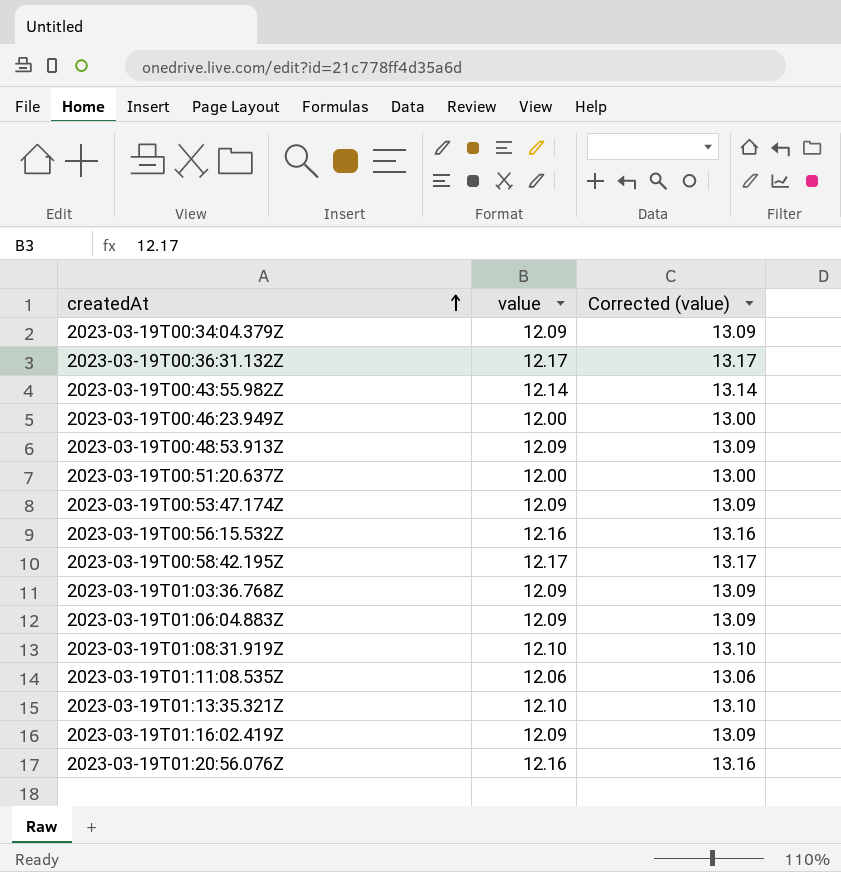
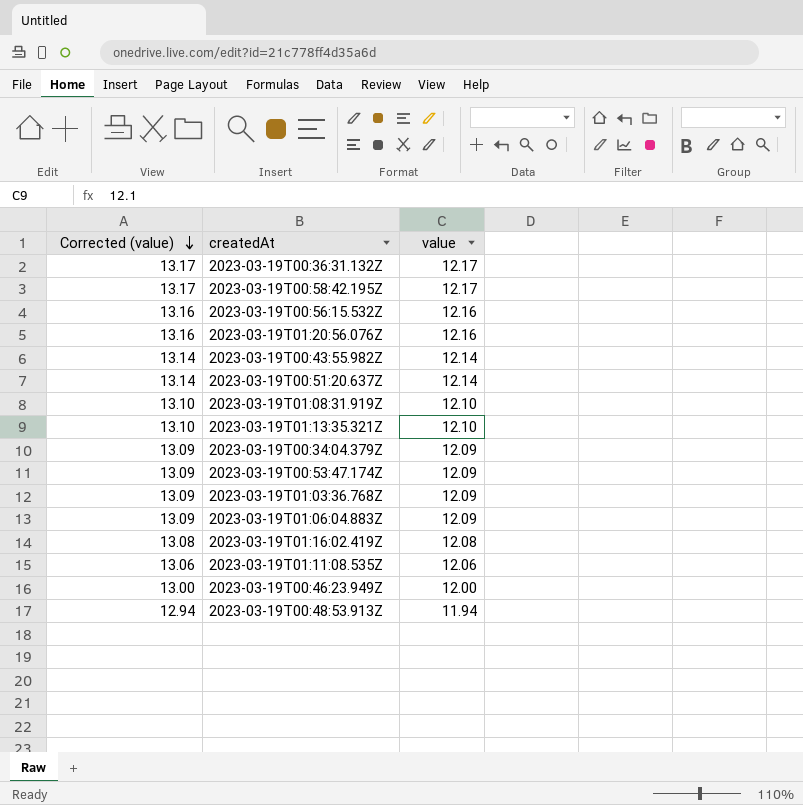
row order: createdAt ascending -> Corrected (value) descending
column Corrected (value) | position: 3 -> 1
2023-03-19T00:51:20.637Z | Corrected (value): 13.00 -> 13.14
2023-03-19T00:51:20.637Z | value: 12.00 -> 12.14
2023-03-19T01:16:02.419Z | Corrected (value): 13.09 -> 13.08
2023-03-19T01:16:02.419Z | value: 12.09 -> 12.08
2023-03-19T00:48:53.913Z | Corrected (value): 13.09 -> 12.94
2023-03-19T00:48:53.913Z | value: 12.09 -> 11.94

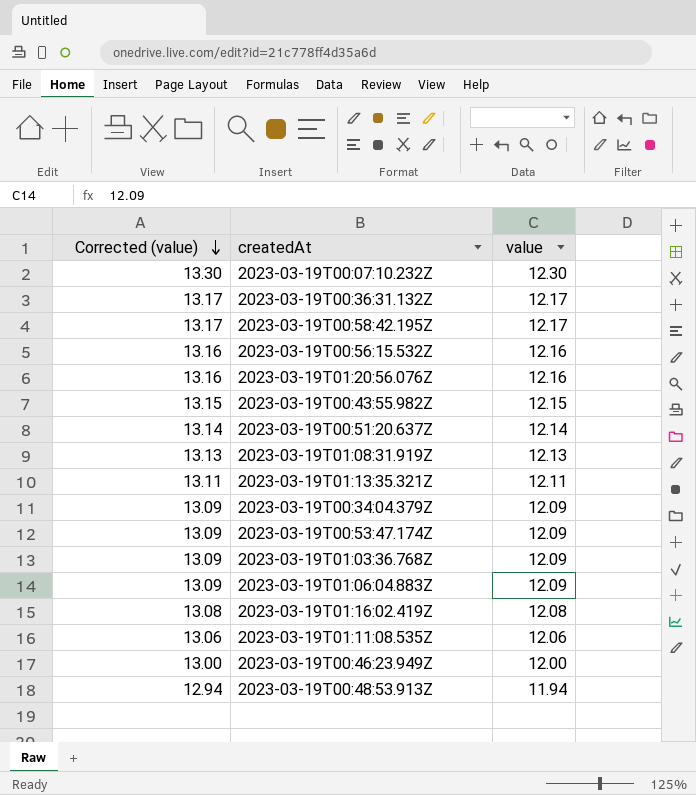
row 2023-03-19T00:07:10.232Z: none -> 13.30 | 12.30
2023-03-19T00:43:55.982Z | Corrected (value): 13.14 -> 13.15
2023-03-19T00:43:55.982Z | value: 12.14 -> 12.15
2023-03-19T01:08:31.919Z | Corrected (value): 13.10 -> 13.13
2023-03-19T01:08:31.919Z | value: 12.10 -> 12.13
2023-03-19T01:13:35.321Z | Corrected (value): 13.10 -> 13.11
2023-03-19T01:13:35.321Z | value: 12.10 -> 12.11

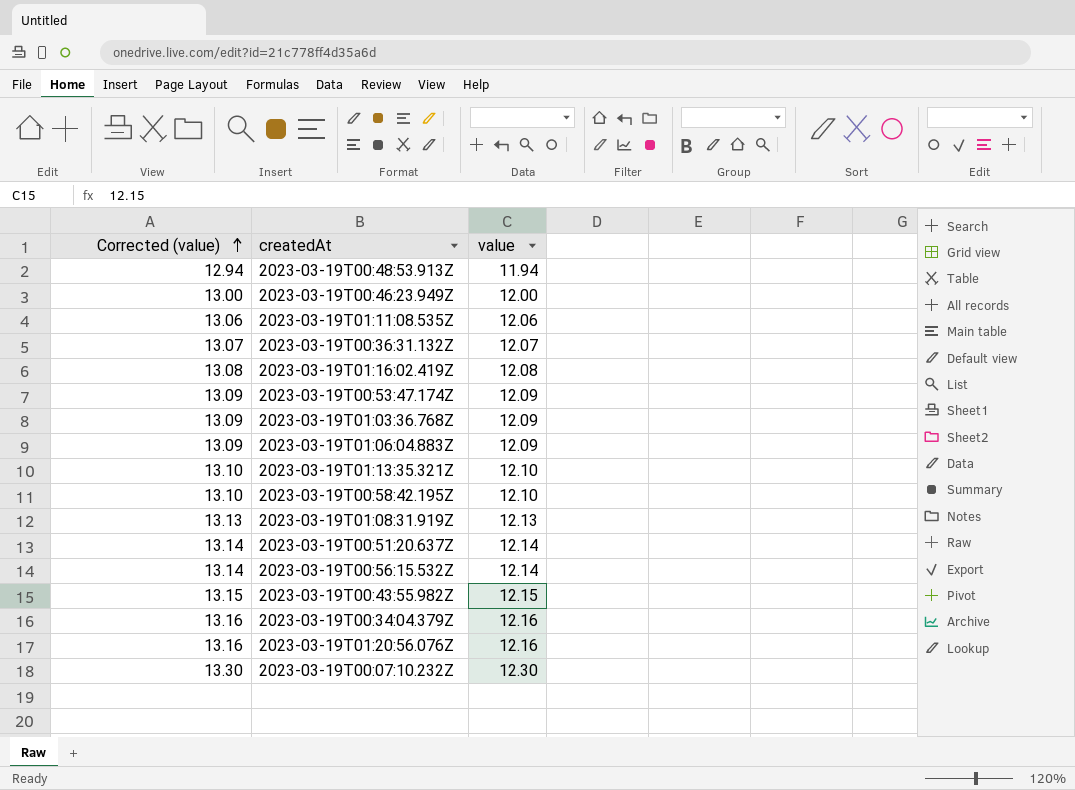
row order: Corrected (value) descending -> Corrected (value) ascending
2023-03-19T00:36:31.132Z | Corrected (value): 13.17 -> 13.07
2023-03-19T00:36:31.132Z | value: 12.17 -> 12.07
2023-03-19T01:13:35.321Z | Corrected (value): 13.11 -> 13.10
2023-03-19T01:13:35.321Z | value: 12.11 -> 12.10
2023-03-19T00:58:42.195Z | Corrected (value): 13.17 -> 13.10
2023-03-19T00:58:42.195Z | value: 12.17 -> 12.10
2023-03-19T00:56:15.532Z | Corrected (value): 13.16 -> 13.14
2023-03-19T00:56:15.532Z | value: 12.16 -> 12.14
2023-03-19T00:34:04.379Z | Corrected (value): 13.09 -> 13.16
2023-03-19T00:34:04.379Z | value: 12.09 -> 12.16

